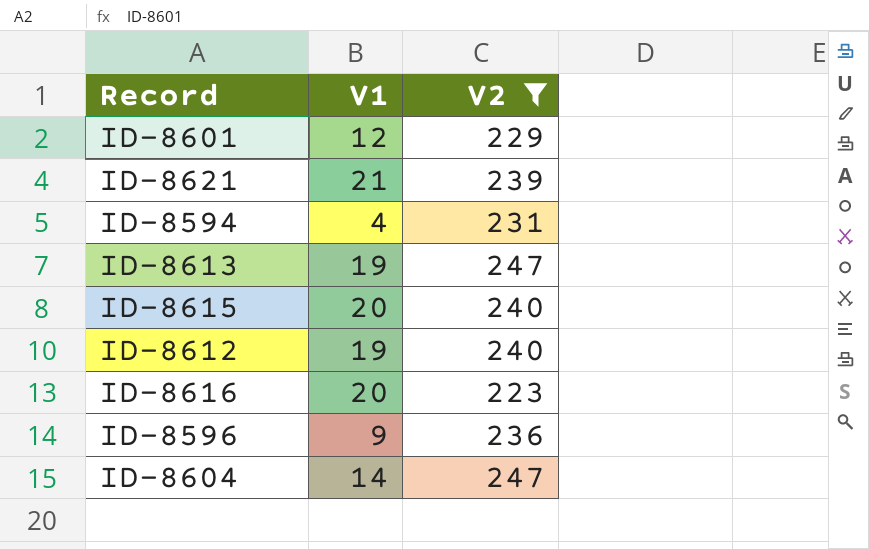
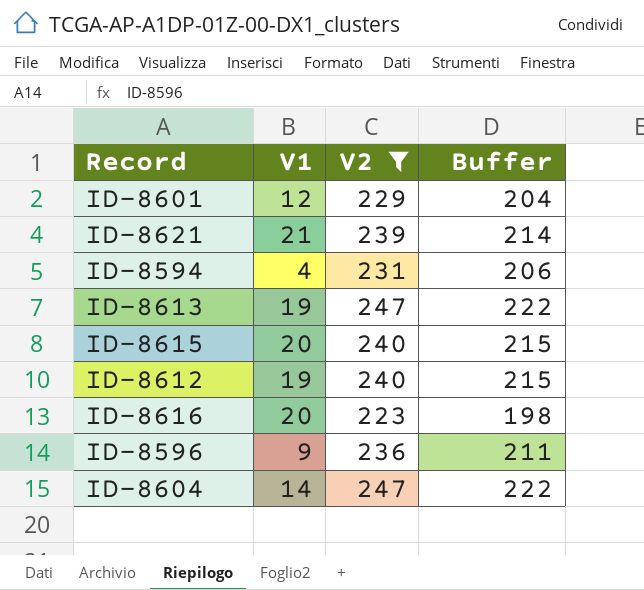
column Buffer | formula: none -> [V2] - 25

